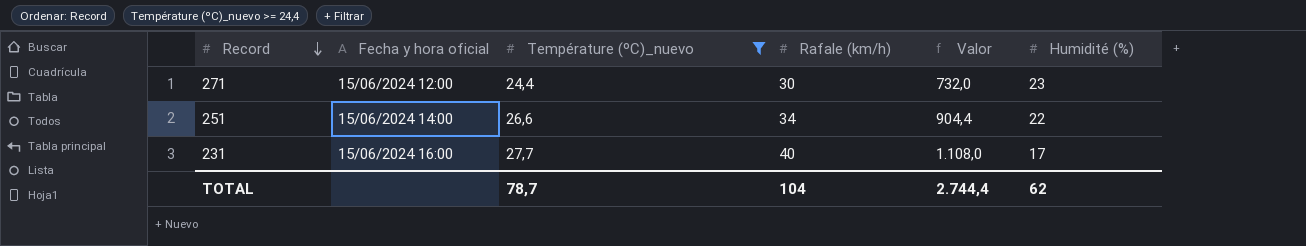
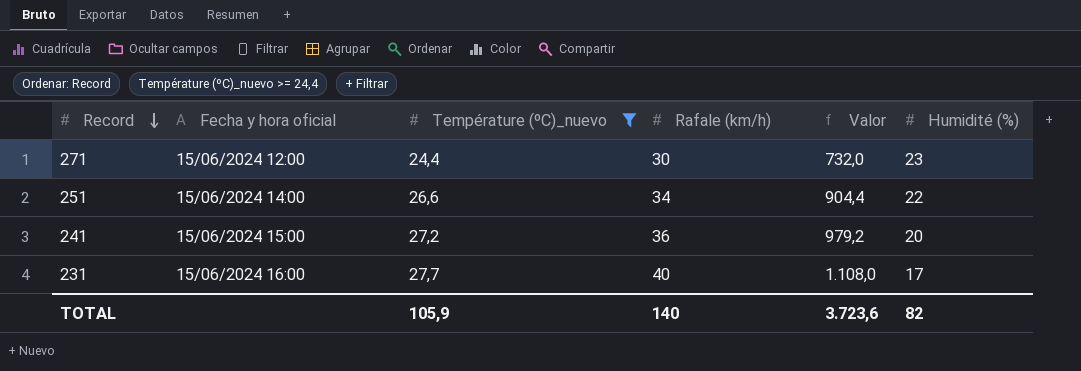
row 241: none -> 15/06/2024 15:00 | 27,2 | 36 | 979,2 | 20
TOTAL | Température (ºC)_nuevo: 78,7 -> 105,9
TOTAL | Rafale (km/h): 104 -> 140
TOTAL | Valor: 2.744,4 -> 3.723,6
TOTAL | Humidité (%): 62 -> 82

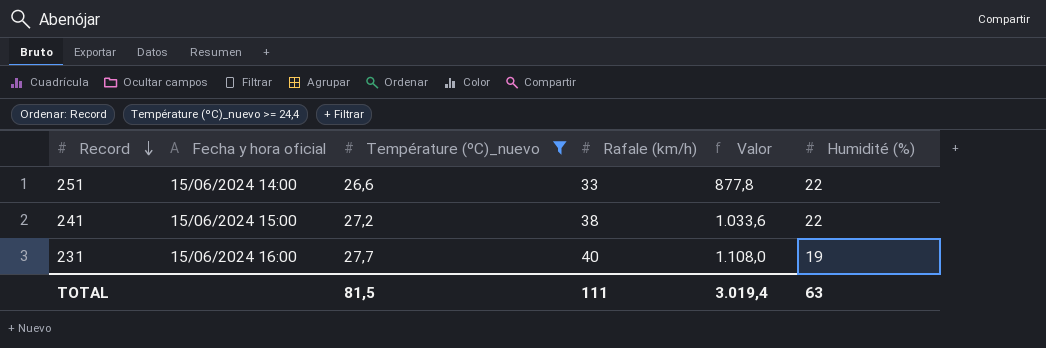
row 271: 15/06/2024 12:00 | 24,4 | 30 | 732,0 | 23 -> none
251 | Rafale (km/h): 34 -> 33
251 | Valor: 904,4 -> 877,8
241 | Rafale (km/h): 36 -> 38
241 | Valor: 979,2 -> 1.033,6
241 | Humidité (%): 20 -> 22
231 | Humidité (%): 17 -> 19
TOTAL | Température (ºC)_nuevo: 105,9 -> 81,5
TOTAL | Rafale (km/h): 140 -> 111
TOTAL | Valor: 3.723,6 -> 3.019,4
TOTAL | Humidité (%): 82 -> 63

